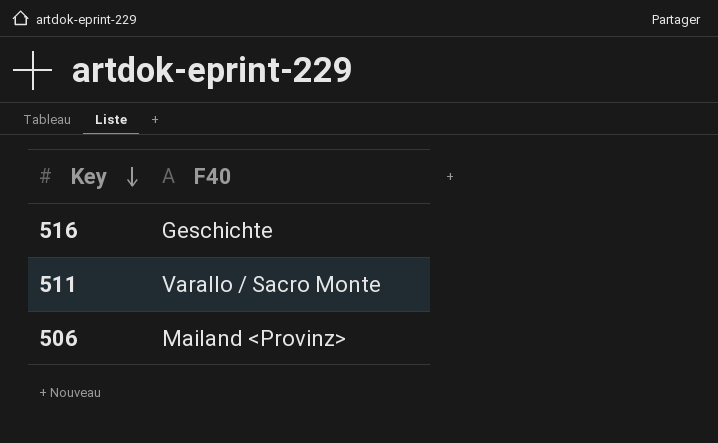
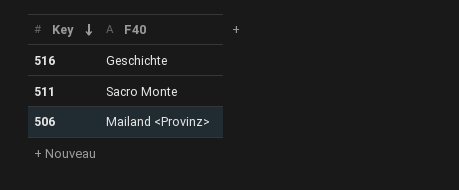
511 | F40: Varallo / Sacro Monte -> Sacro Monte

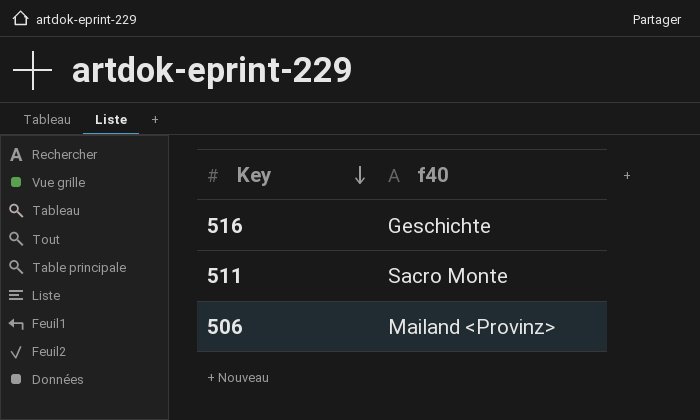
column name: F40 -> f40

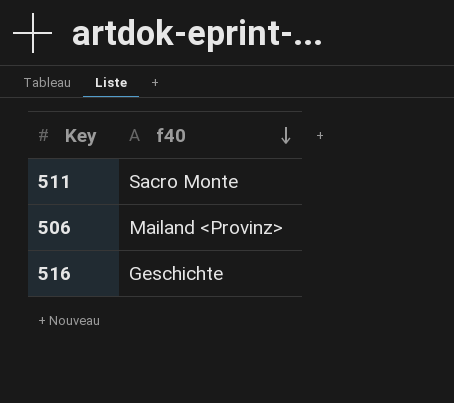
row order: Key descending -> f40 descending

